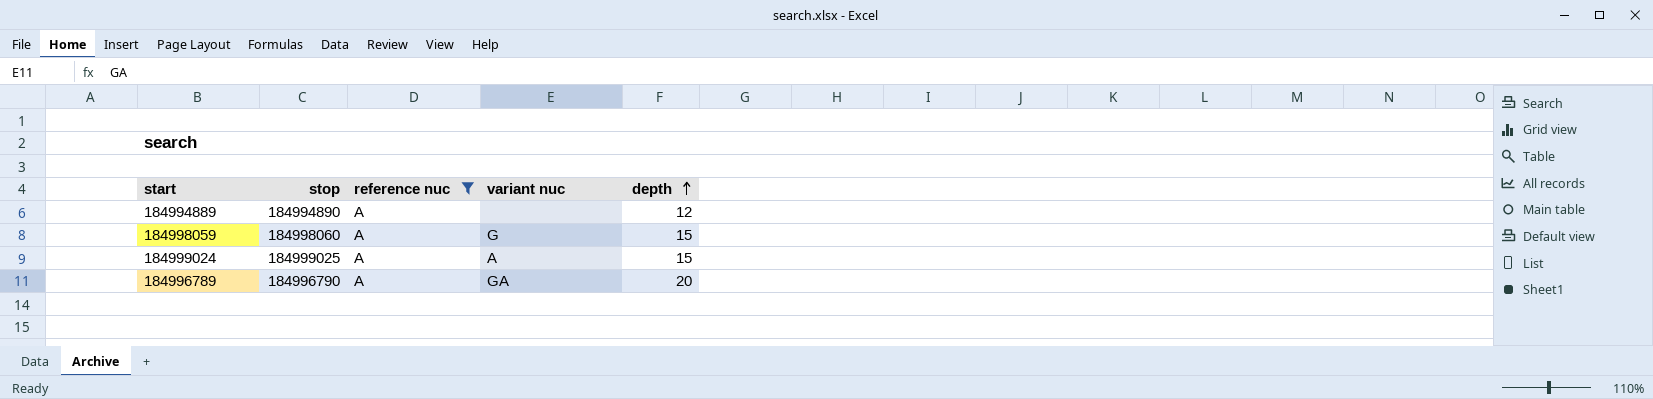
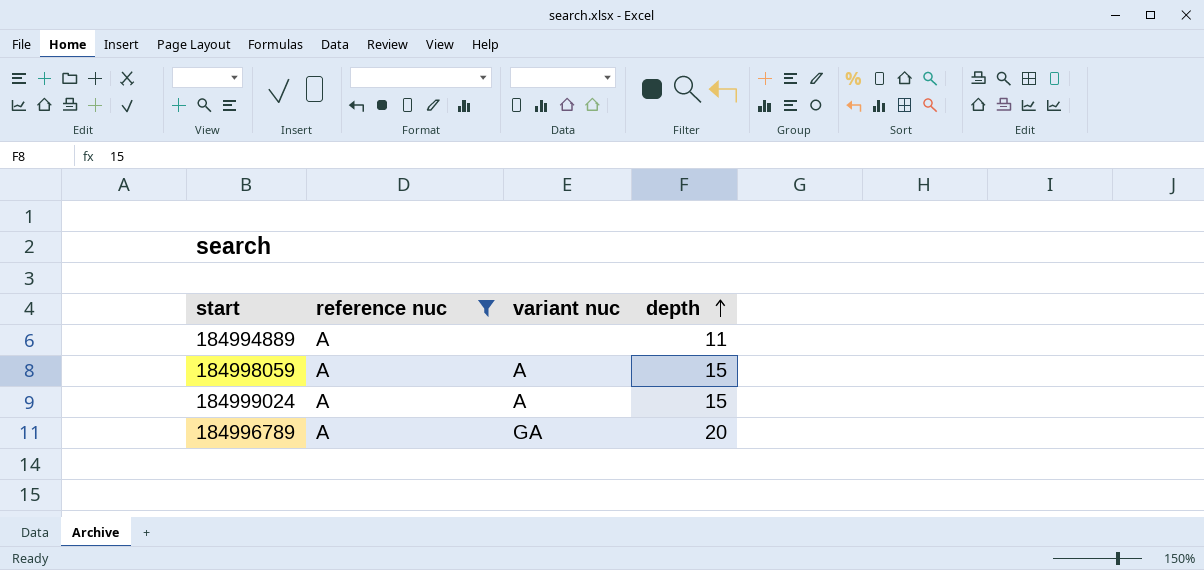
column stop | position: 2 -> none
184994889 | depth: 12 -> 11
184998059 | variant nuc: G -> A

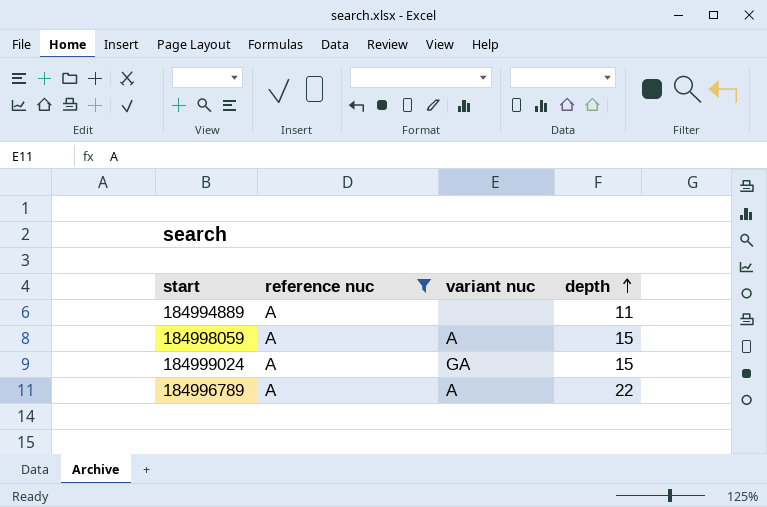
184999024 | variant nuc: A -> GA
184996789 | variant nuc: GA -> A
184996789 | depth: 20 -> 22

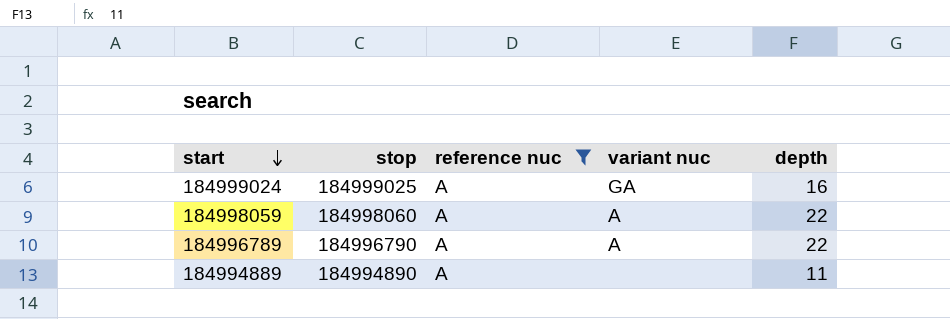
row order: depth ascending -> start descending
column stop | position: none -> 2
184999024 | depth: 15 -> 16
184998059 | depth: 15 -> 22

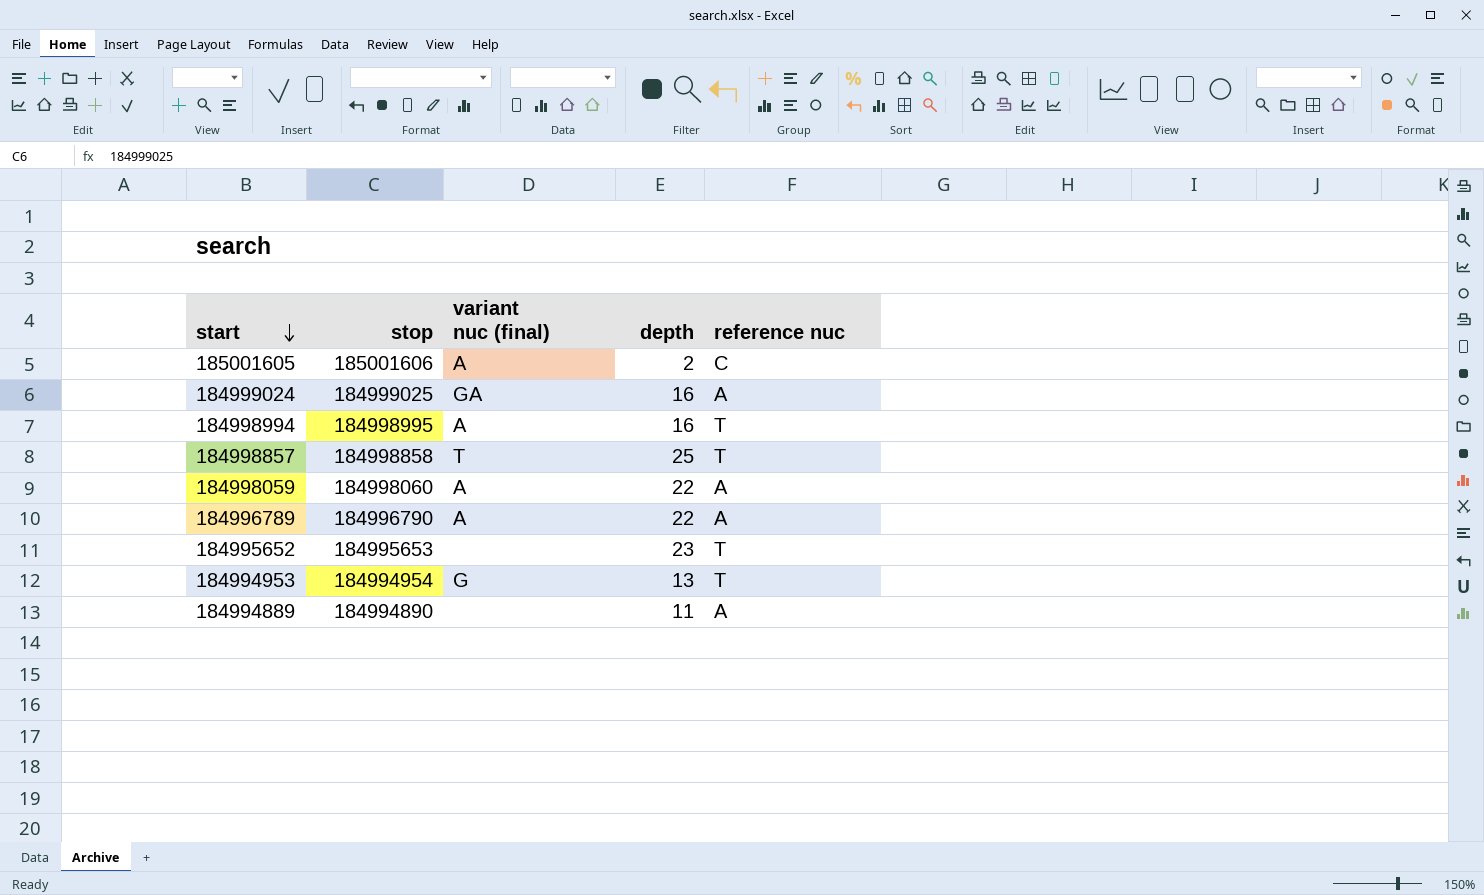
filter: reference nuc = A -> none
column name: variant nuc -> variant nuc (final)
column reference nuc | position: 3 -> 5

